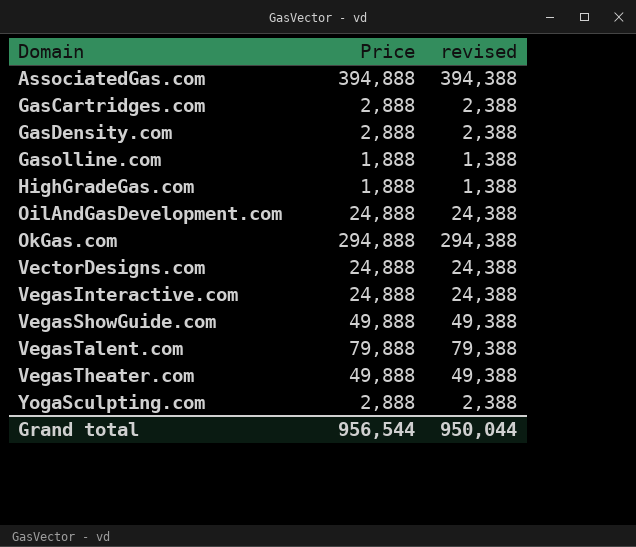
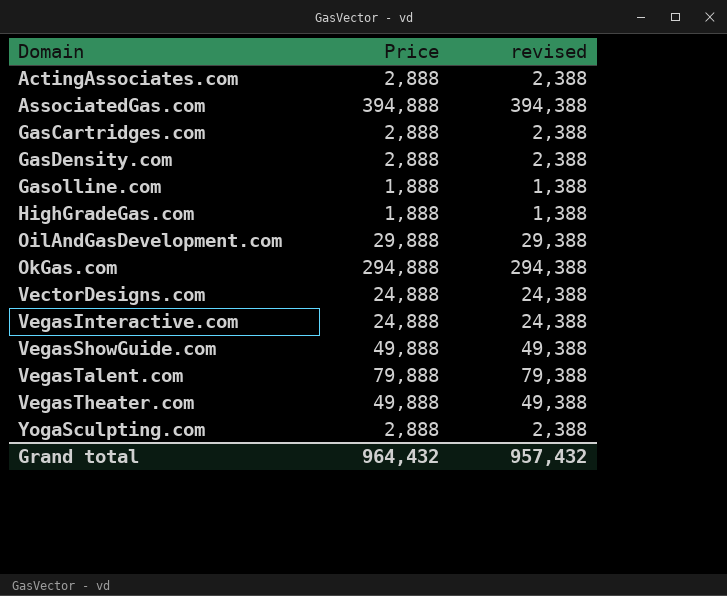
row ActingAssociates.com: none -> 2,888 | 2,388
OilAndGasDevelopment.com | Price: 24,888 -> 29,888
OilAndGasDevelopment.com | revised: 24,388 -> 29,388
Grand total | Price: 956,544 -> 964,432
Grand total | revised: 950,044 -> 957,432

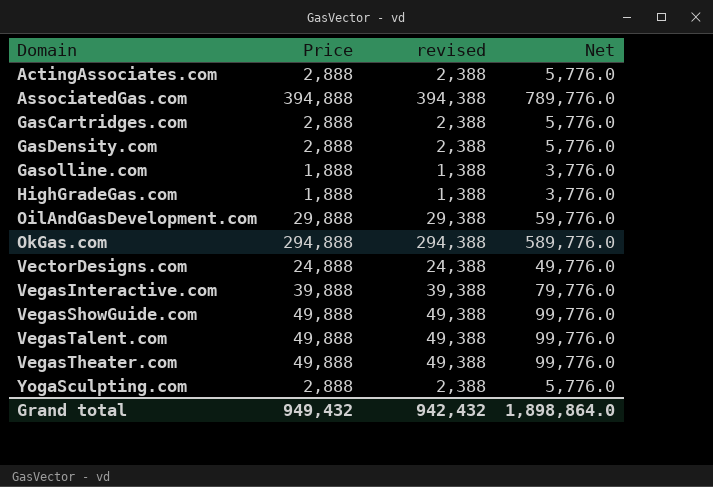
column Net | formula: none -> [Price] * 2
VegasInteractive.com | Price: 24,888 -> 39,888
VegasInteractive.com | revised: 24,388 -> 39,388
VegasTalent.com | Price: 79,888 -> 49,888
VegasTalent.com | revised: 79,388 -> 49,388
Grand total | Price: 964,432 -> 949,432
Grand total | revised: 957,432 -> 942,432

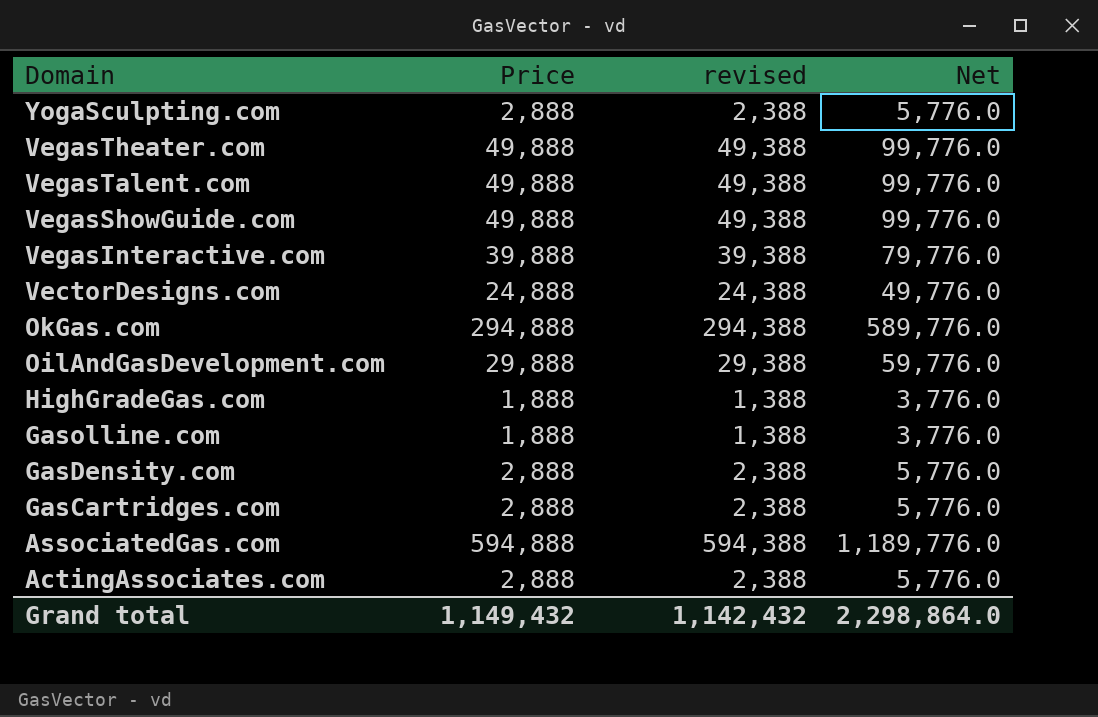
row order: Domain ascending -> Domain descending
AssociatedGas.com | Price: 394,888 -> 594,888
AssociatedGas.com | revised: 394,388 -> 594,388
AssociatedGas.com | Net: 789,776.0 -> 1,189,776.0
Grand total | Price: 949,432 -> 1,149,432
Grand total | revised: 942,432 -> 1,142,432
Grand total | Net: 1,898,864.0 -> 2,298,864.0

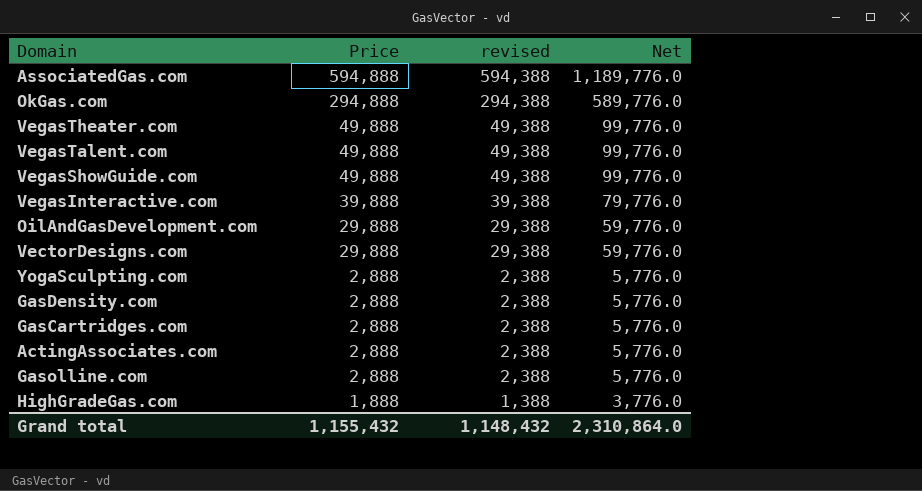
row order: Domain descending -> Price descending
VectorDesigns.com | Price: 24,888 -> 29,888
VectorDesigns.com | revised: 24,388 -> 29,388
VectorDesigns.com | Net: 49,776.0 -> 59,776.0
Gasolline.com | Price: 1,888 -> 2,888
Gasolline.com | revised: 1,388 -> 2,388
Gasolline.com | Net: 3,776.0 -> 5,776.0
Grand total | Price: 1,149,432 -> 1,155,432
Grand total | revised: 1,142,432 -> 1,148,432
Grand total | Net: 2,298,864.0 -> 2,310,864.0

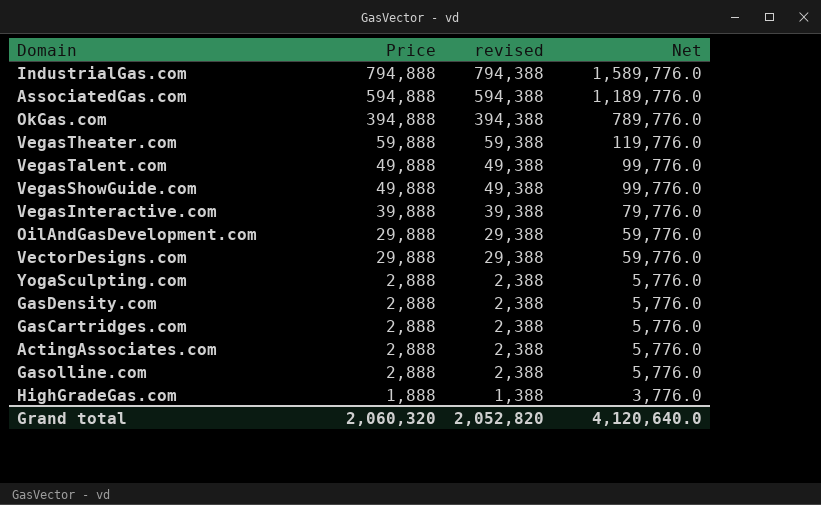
row IndustrialGas.com: none -> 794,888 | 794,388 | 1,589,776.0
OkGas.com | Price: 294,888 -> 394,888
OkGas.com | revised: 294,388 -> 394,388
OkGas.com | Net: 589,776.0 -> 789,776.0
VegasTheater.com | Price: 49,888 -> 59,888
VegasTheater.com | revised: 49,388 -> 59,388
VegasTheater.com | Net: 99,776.0 -> 119,776.0
Grand total | Price: 1,155,432 -> 2,060,320
Grand total | revised: 1,148,432 -> 2,052,820
Grand total | Net: 2,310,864.0 -> 4,120,640.0

